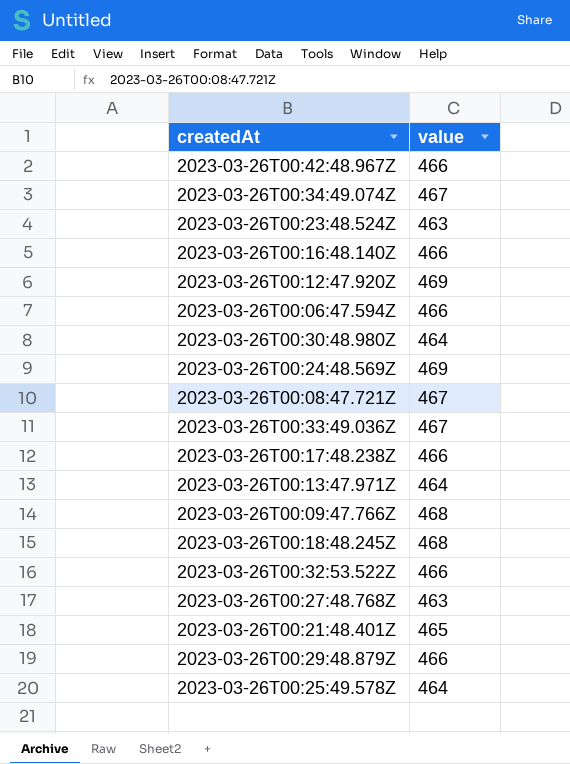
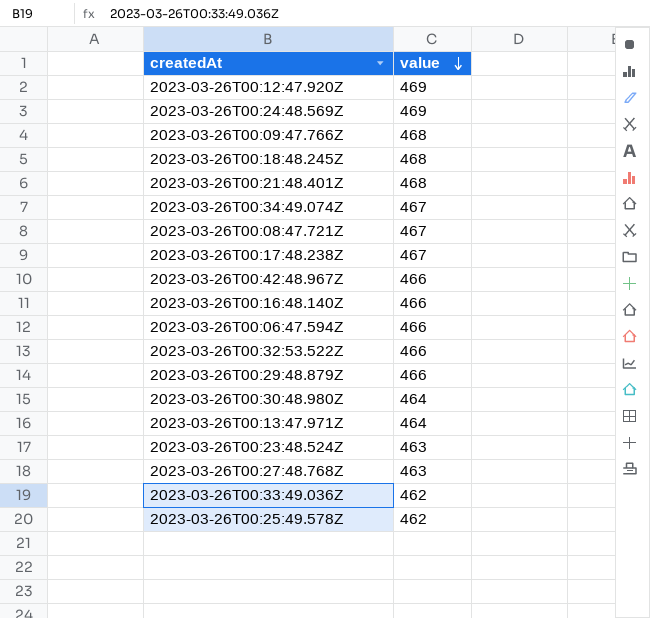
row order: none -> value descending
2023-03-26T00:21:48.401Z | value: 465 -> 468
2023-03-26T00:17:48.238Z | value: 466 -> 467
2023-03-26T00:33:49.036Z | value: 467 -> 462
2023-03-26T00:25:49.578Z | value: 464 -> 462

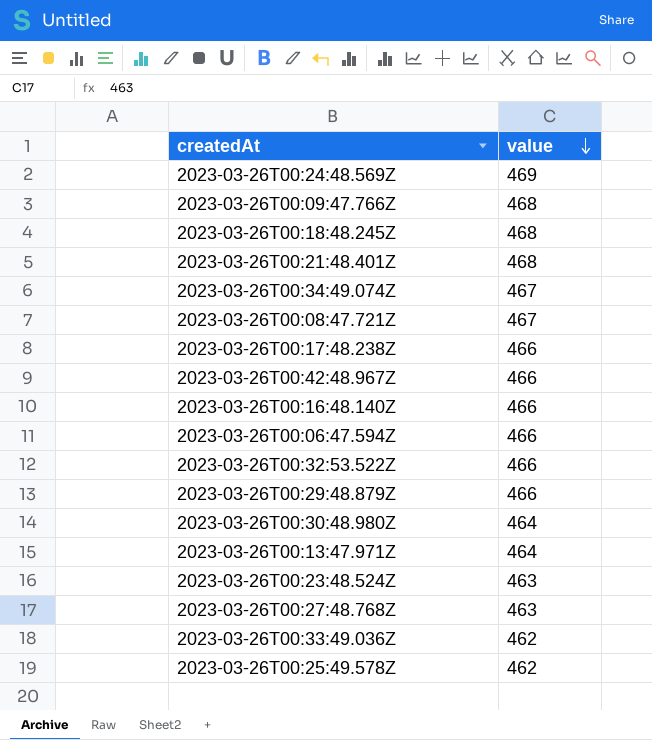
row 2023-03-26T00:12:47.920Z: 469 -> none
2023-03-26T00:17:48.238Z | value: 467 -> 466

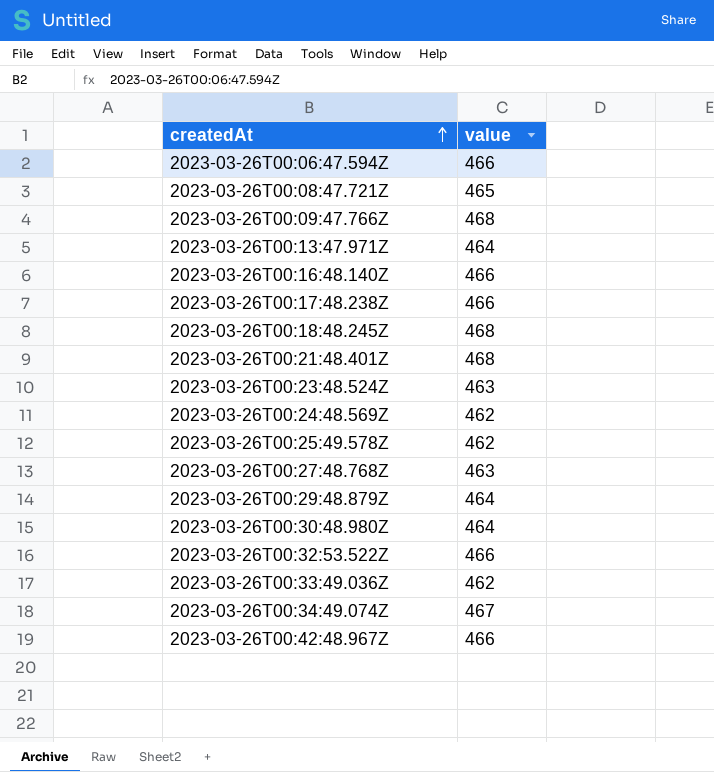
row order: value descending -> createdAt ascending
2023-03-26T00:08:47.721Z | value: 467 -> 465
2023-03-26T00:24:48.569Z | value: 469 -> 462
2023-03-26T00:29:48.879Z | value: 466 -> 464

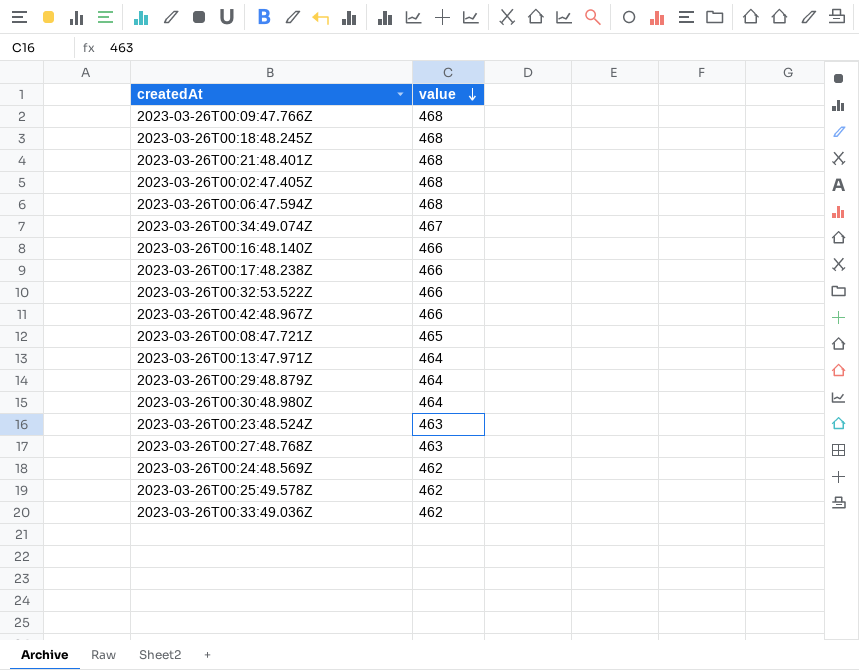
row order: createdAt ascending -> value descending
row 2023-03-26T00:02:47.405Z: none -> 468
2023-03-26T00:06:47.594Z | value: 466 -> 468

